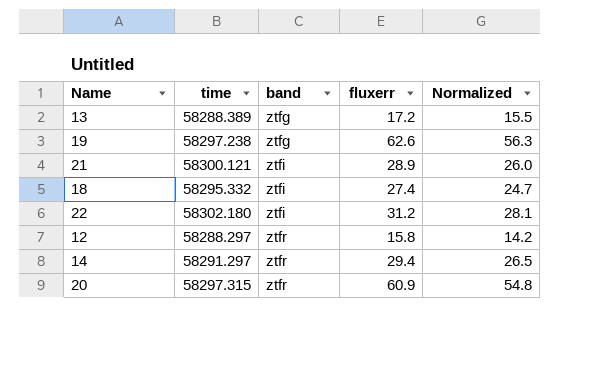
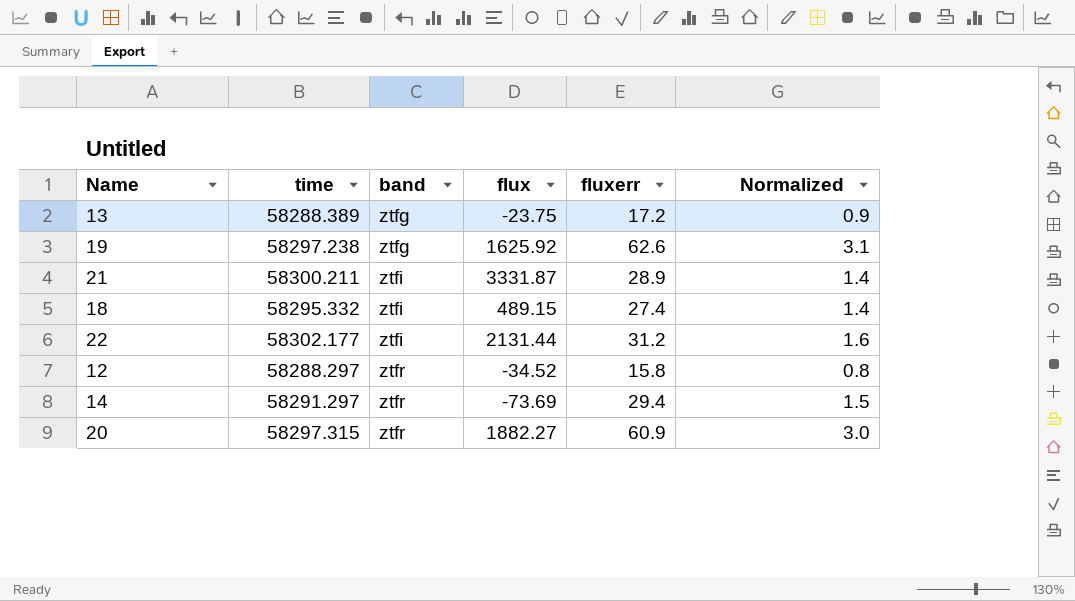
column flux | position: none -> 4
column Normalized | formula: [fluxerr] * 0.9 -> [fluxerr] * 0.05
21 | time: 58300.121 -> 58300.211
22 | time: 58302.180 -> 58302.177

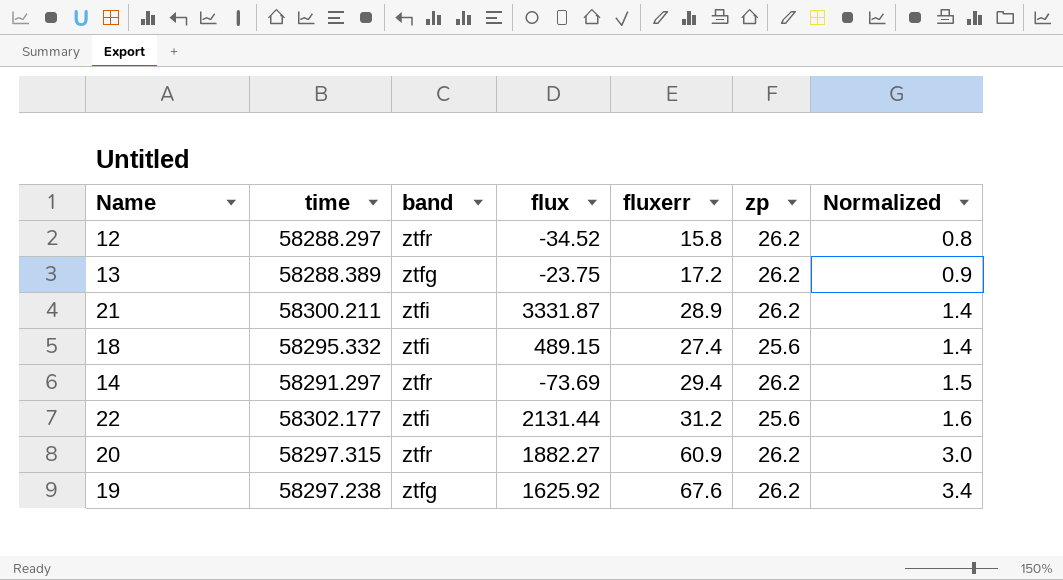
row order: band ascending -> Normalized ascending
column zp | position: none -> 6
19 | fluxerr: 62.6 -> 67.6
19 | Normalized: 3.1 -> 3.4

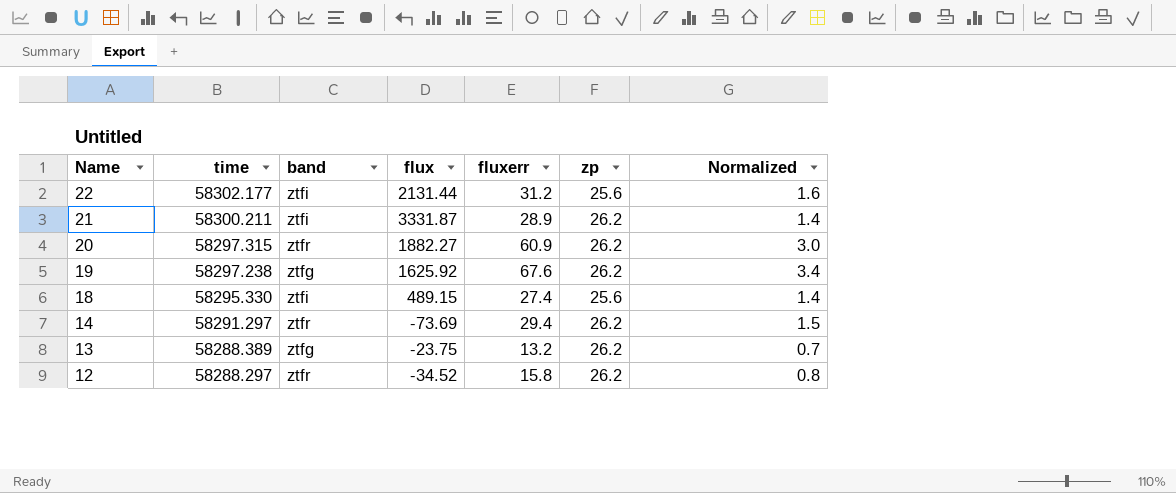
row order: Normalized ascending -> Name descending
18 | time: 58295.332 -> 58295.330
13 | fluxerr: 17.2 -> 13.2
13 | Normalized: 0.9 -> 0.7

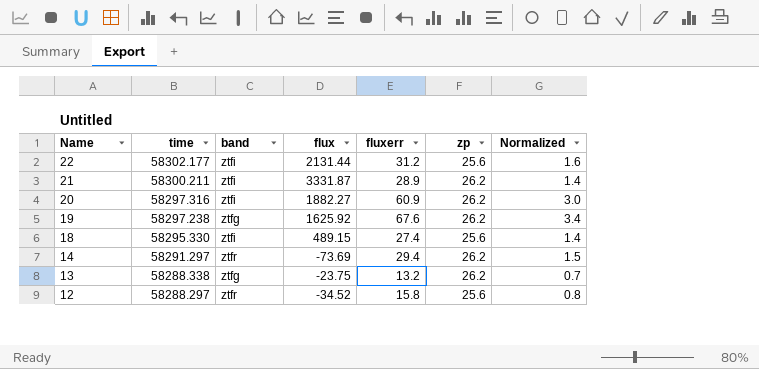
20 | time: 58297.315 -> 58297.316
20 | band: ztfr -> ztfi
13 | time: 58288.389 -> 58288.338
12 | zp: 26.2 -> 25.6

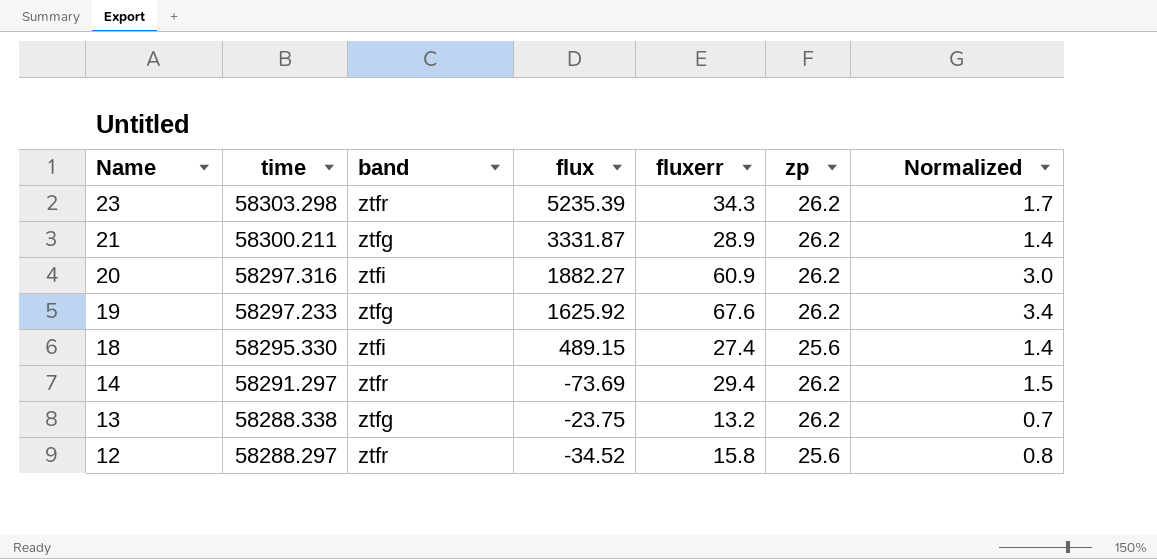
row 22: 58302.177 | ztfi | 2131.44 | 31.2 | 25.6 | 1.6 -> none
row 23: none -> 58303.298 | ztfr | 5235.39 | 34.3 | 26.2 | 1.7
21 | band: ztfi -> ztfg
19 | time: 58297.238 -> 58297.233

